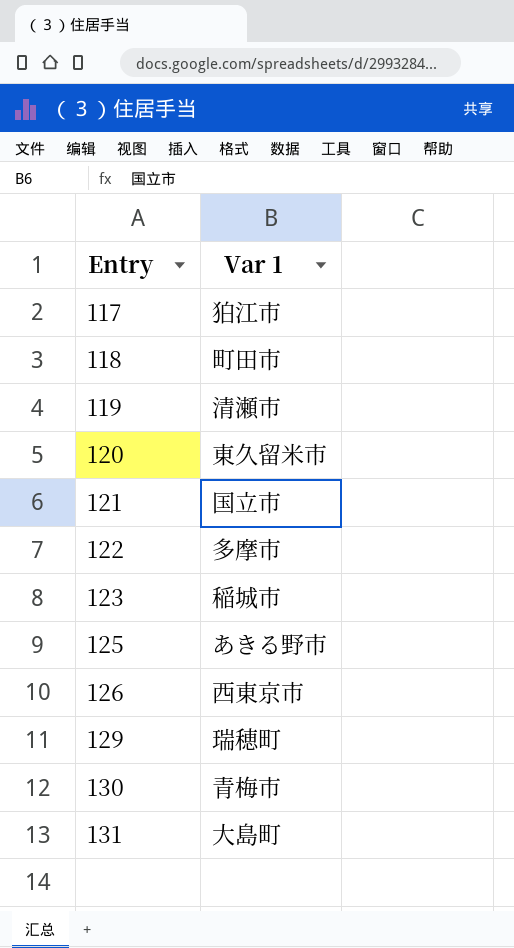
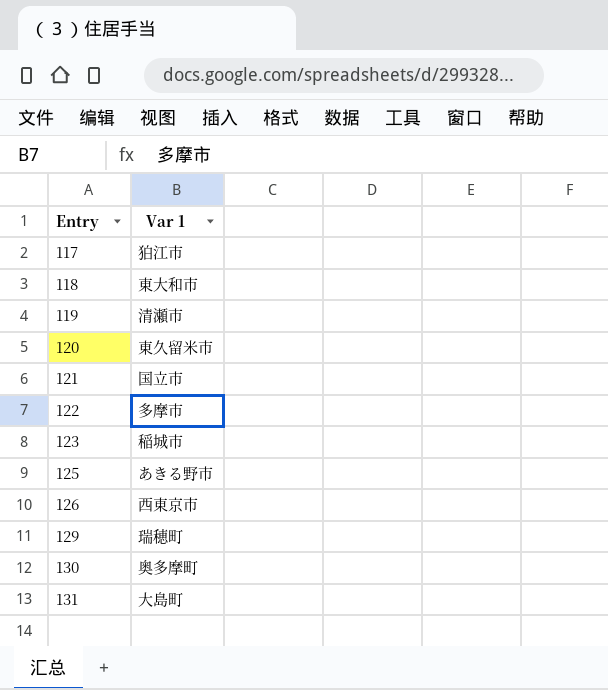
118 | Var 1: 町田市 -> 東大和市
130 | Var 1: 青梅市 -> 奥多摩町

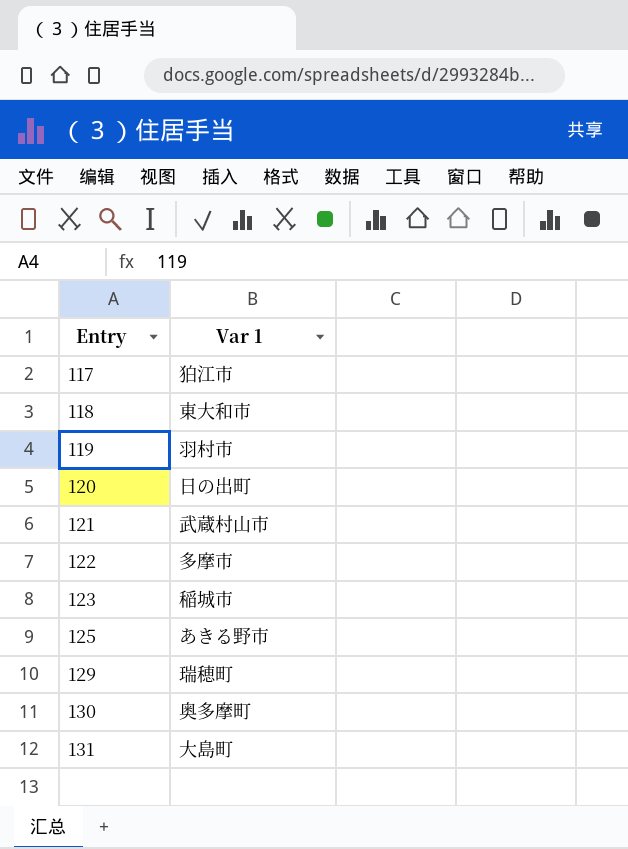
row 126: 西東京市 -> none
119 | Var 1: 清瀬市 -> 羽村市
120 | Var 1: 東久留米市 -> 日の出町
121 | Var 1: 国立市 -> 武蔵村山市

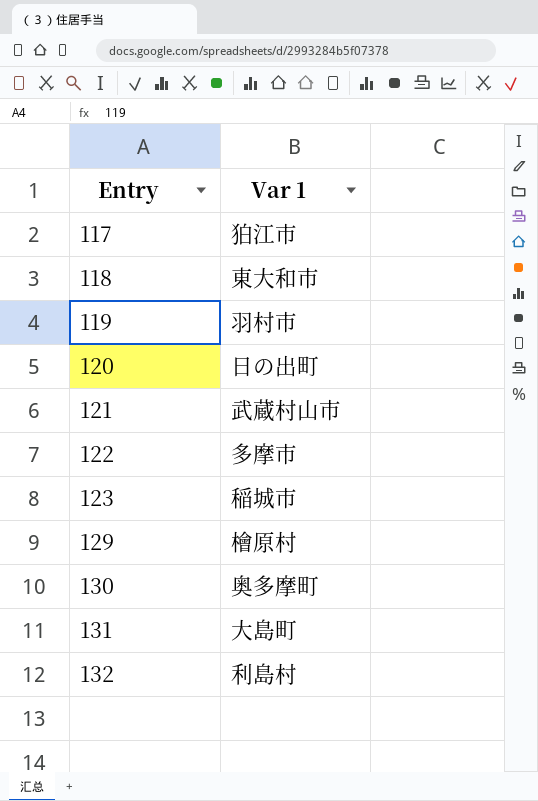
row 125: あきる野市 -> none
129 | Var 1: 瑞穂町 -> 檜原村
row 132: none -> 利島村

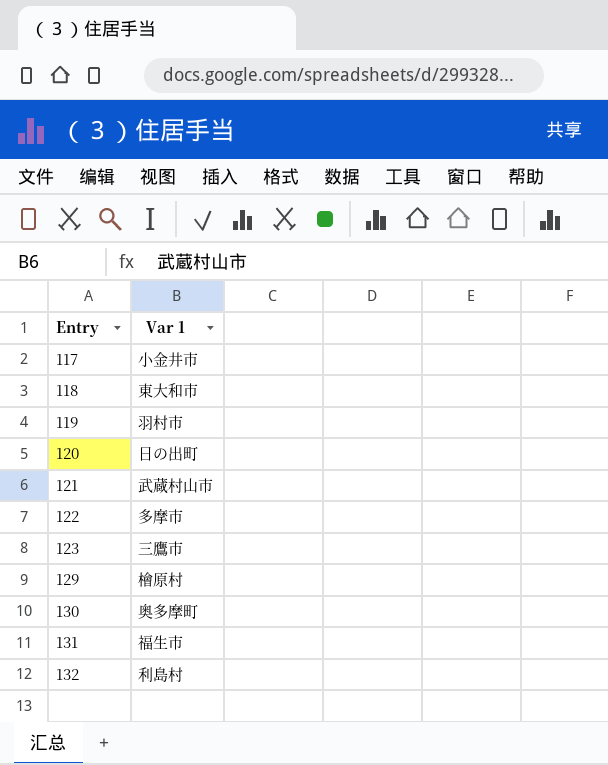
117 | Var 1: 狛江市 -> 小金井市
123 | Var 1: 稲城市 -> 三鷹市
131 | Var 1: 大島町 -> 福生市

